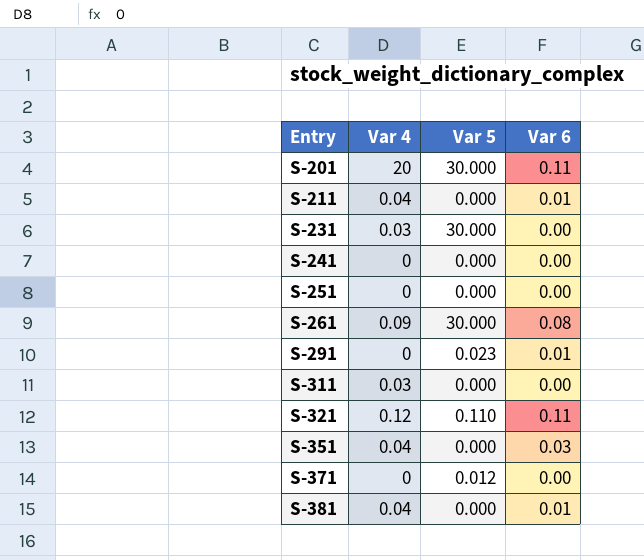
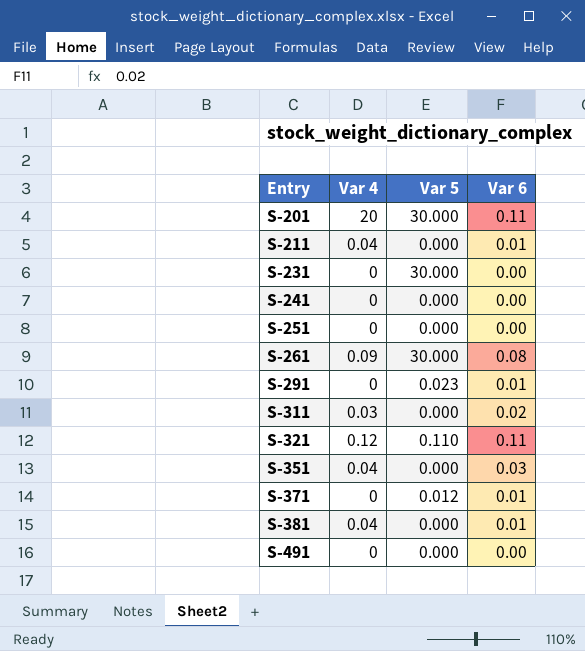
S-231 | Var 4: 0.03 -> 0
S-311 | Var 6: 0.00 -> 0.02
S-371 | Var 6: 0.00 -> 0.01
row S-491: none -> 0 | 0.000 | 0.00

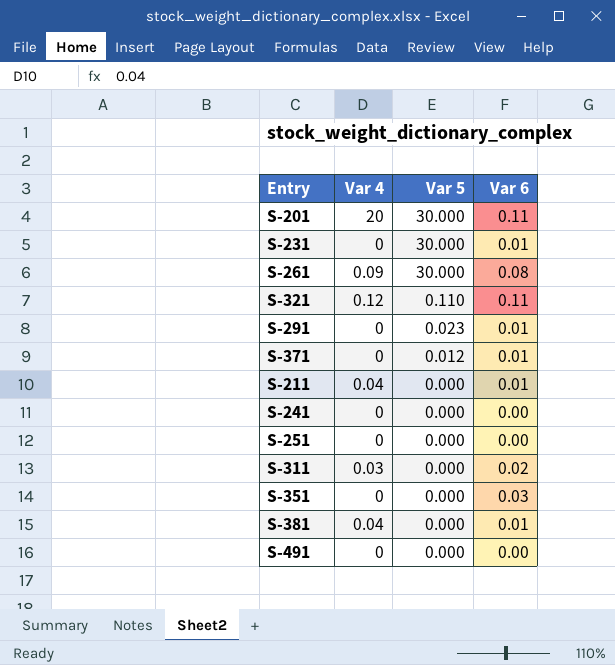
row order: Entry ascending -> Var 5 descending
S-231 | Var 6: 0.00 -> 0.01
S-351 | Var 4: 0.04 -> 0

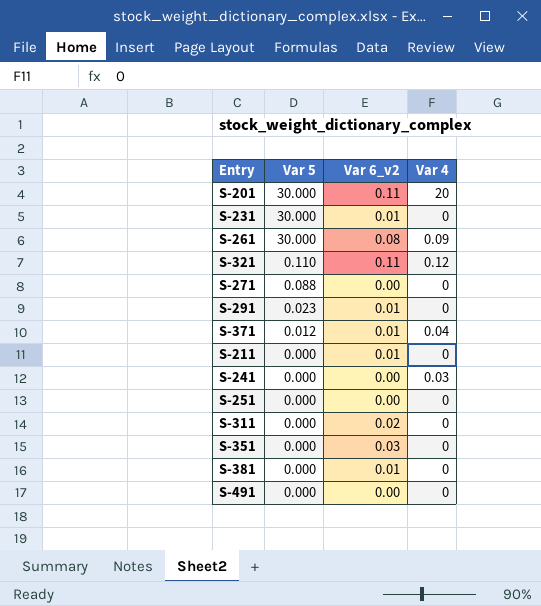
column name: Var 6 -> Var 6_v2
column Var 4 | position: 2 -> 4
row S-271: none -> 0.088 | 0.00 | 0
S-371 | Var 4: 0 -> 0.04
S-211 | Var 4: 0.04 -> 0
S-241 | Var 4: 0 -> 0.03
S-311 | Var 4: 0.03 -> 0
S-381 | Var 4: 0.04 -> 0

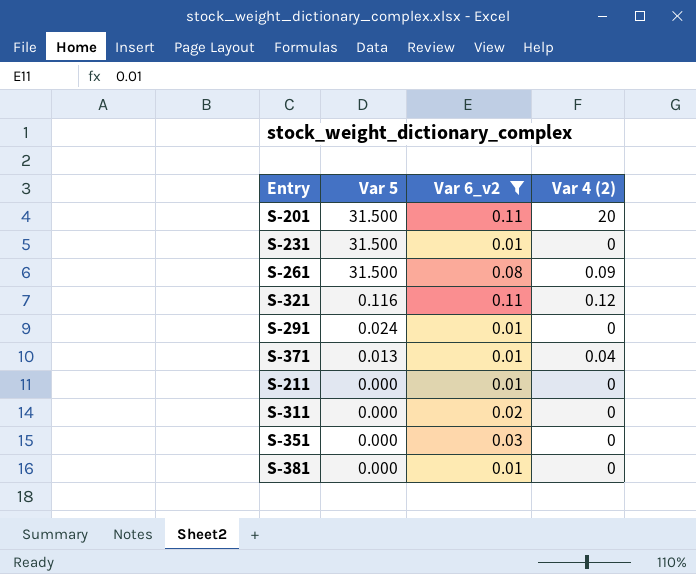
filter: none -> Var 6_v2 != 0.00
column name: Var 4 -> Var 4 (2)
S-201 | Var 5: 30.000 -> 31.500
S-231 | Var 5: 30.000 -> 31.500
S-261 | Var 5: 30.000 -> 31.500
S-321 | Var 5: 0.110 -> 0.116
S-291 | Var 5: 0.023 -> 0.024
S-371 | Var 5: 0.012 -> 0.013

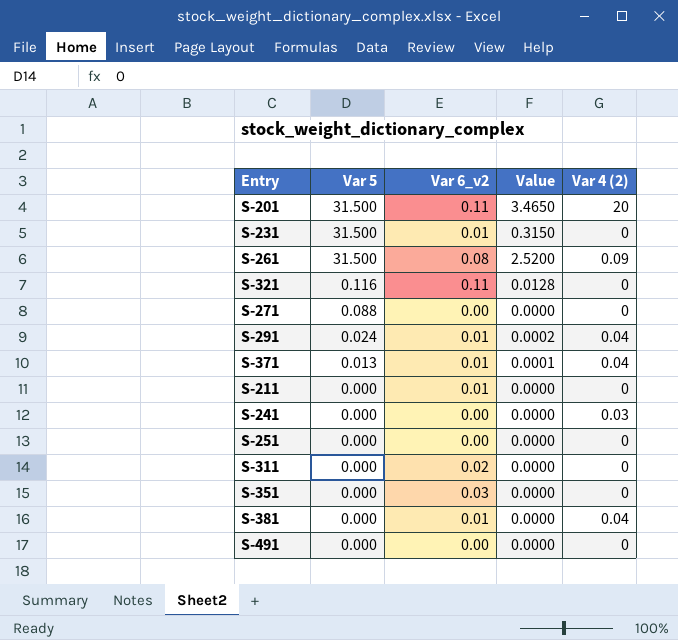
filter: Var 6_v2 != 0.00 -> none
column Value | formula: none -> [Var 5] * [Var 6_v2]
S-321 | Var 4 (2): 0.12 -> 0
S-291 | Var 4 (2): 0 -> 0.04
S-381 | Var 4 (2): 0 -> 0.04

